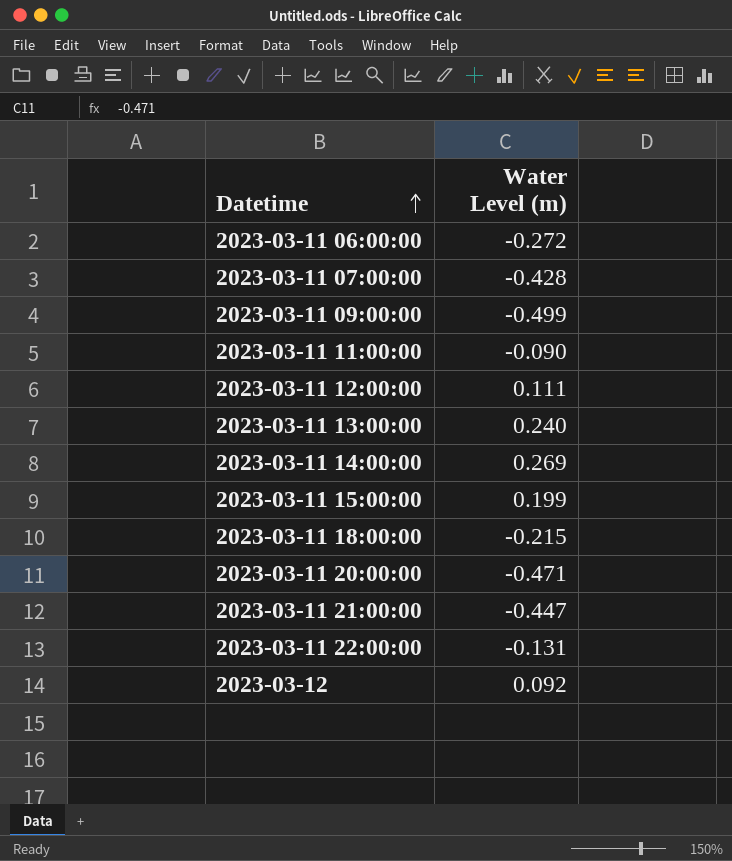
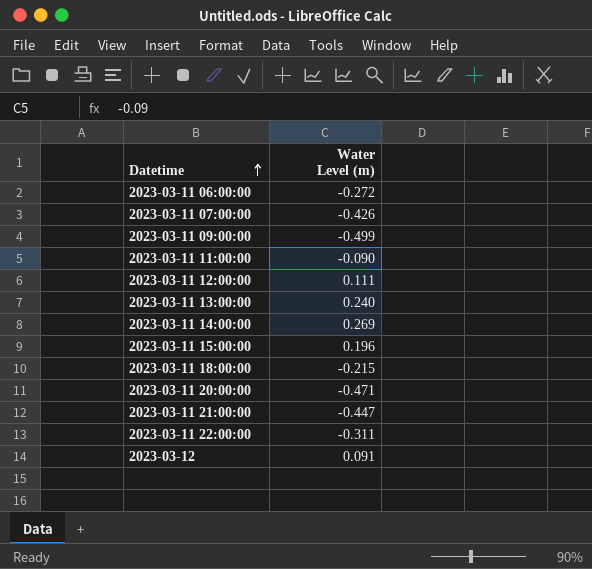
2023-03-11 07:00:00 | Water Level (m): -0.428 -> -0.426
2023-03-11 15:00:00 | Water Level (m): 0.199 -> 0.196
2023-03-11 22:00:00 | Water Level (m): -0.131 -> -0.311
2023-03-12 | Water Level (m): 0.092 -> 0.091

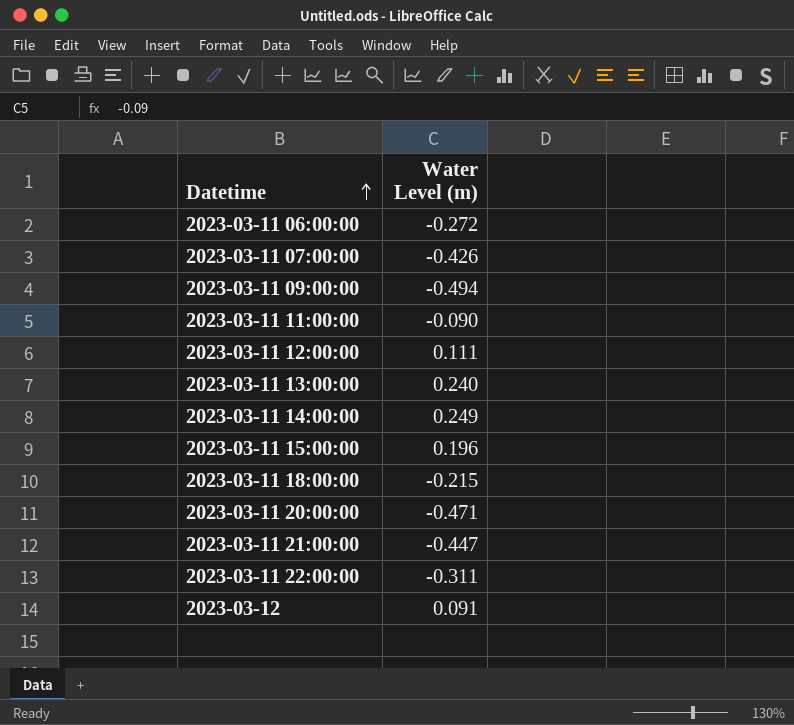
2023-03-11 09:00:00 | Water Level (m): -0.499 -> -0.494
2023-03-11 14:00:00 | Water Level (m): 0.269 -> 0.249

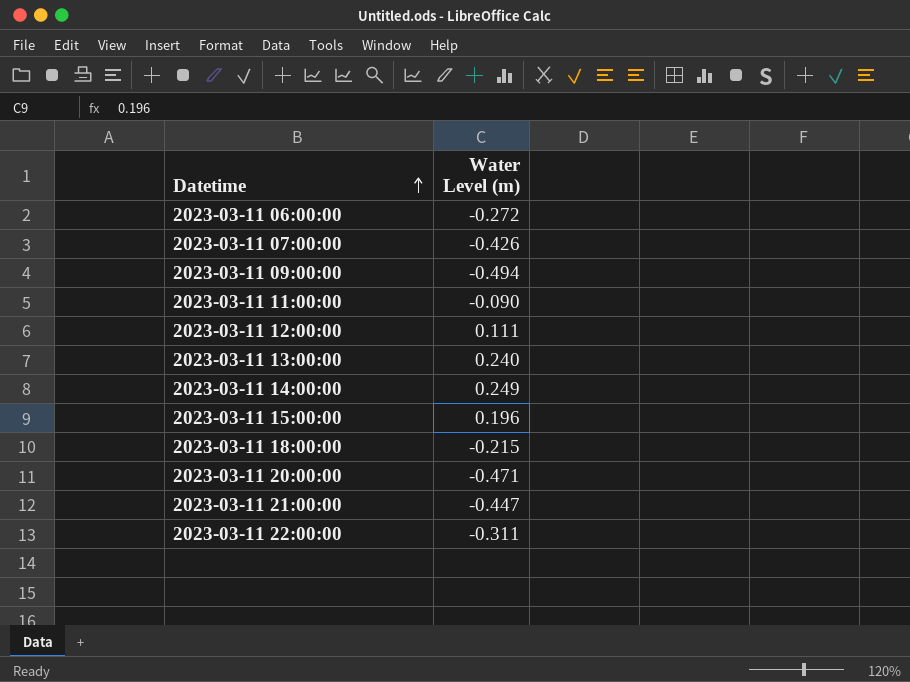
row 2023-03-12: 0.091 -> none

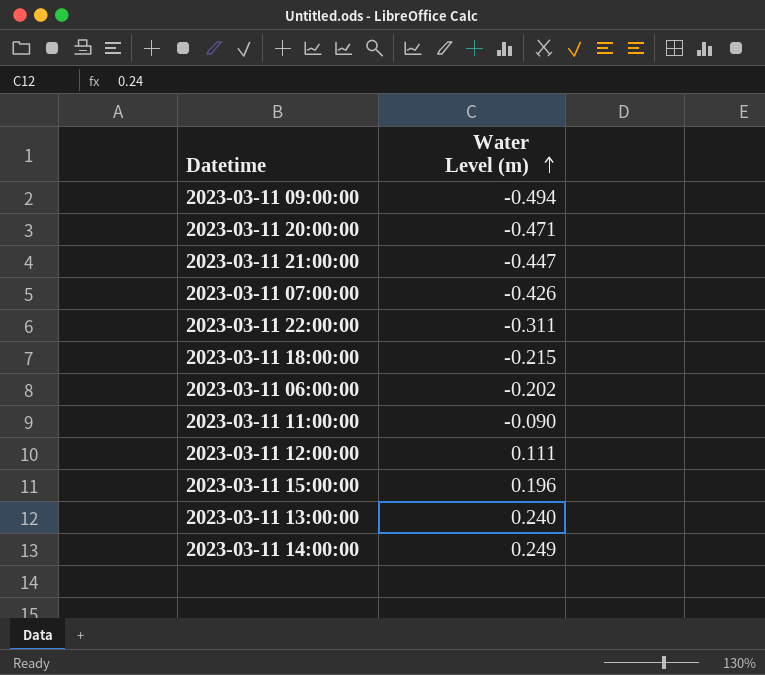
row order: Datetime ascending -> Water Level (m) ascending
2023-03-11 06:00:00 | Water Level (m): -0.272 -> -0.202

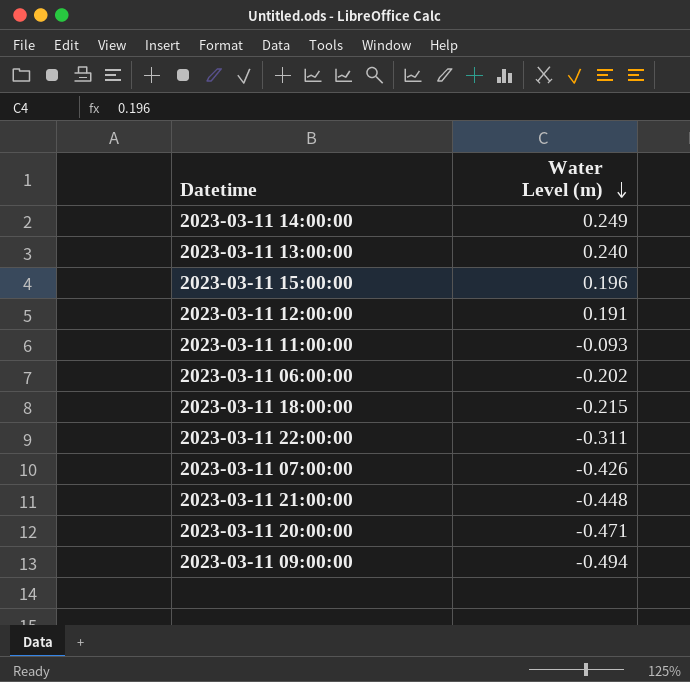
row order: Water Level (m) ascending -> Water Level (m) descending
2023-03-11 12:00:00 | Water Level (m): 0.111 -> 0.191
2023-03-11 11:00:00 | Water Level (m): -0.090 -> -0.093
2023-03-11 21:00:00 | Water Level (m): -0.447 -> -0.448

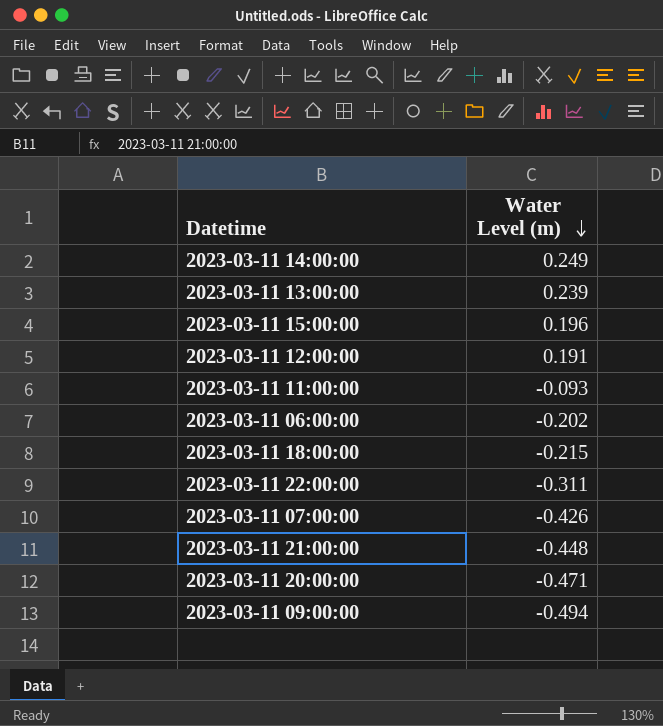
2023-03-11 13:00:00 | Water Level (m): 0.240 -> 0.239

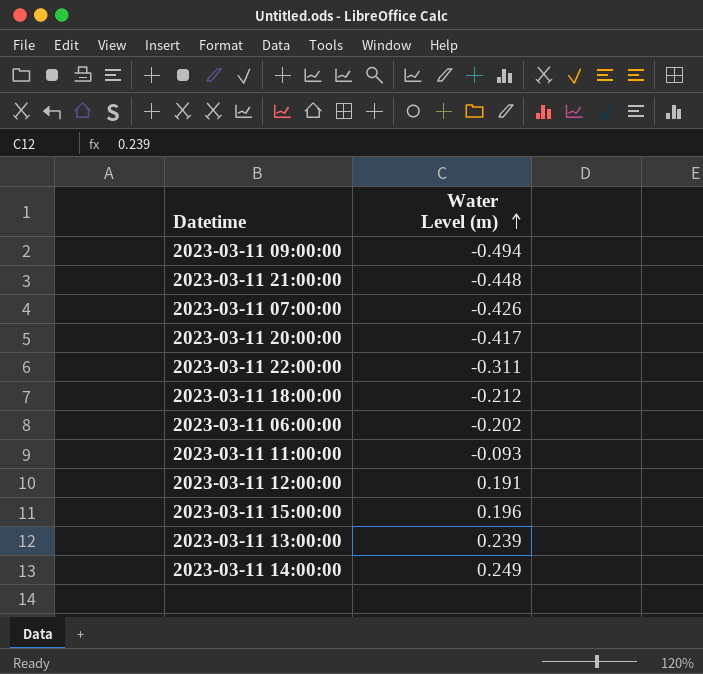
row order: Water Level (m) descending -> Water Level (m) ascending
2023-03-11 20:00:00 | Water Level (m): -0.471 -> -0.417
2023-03-11 18:00:00 | Water Level (m): -0.215 -> -0.212

